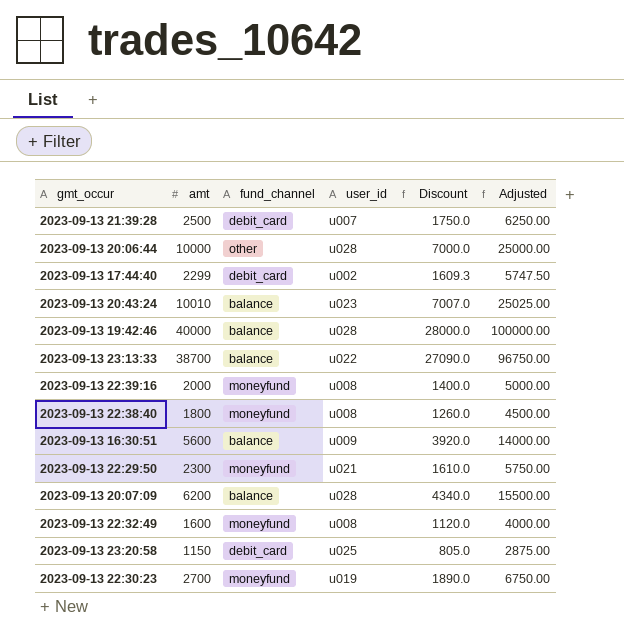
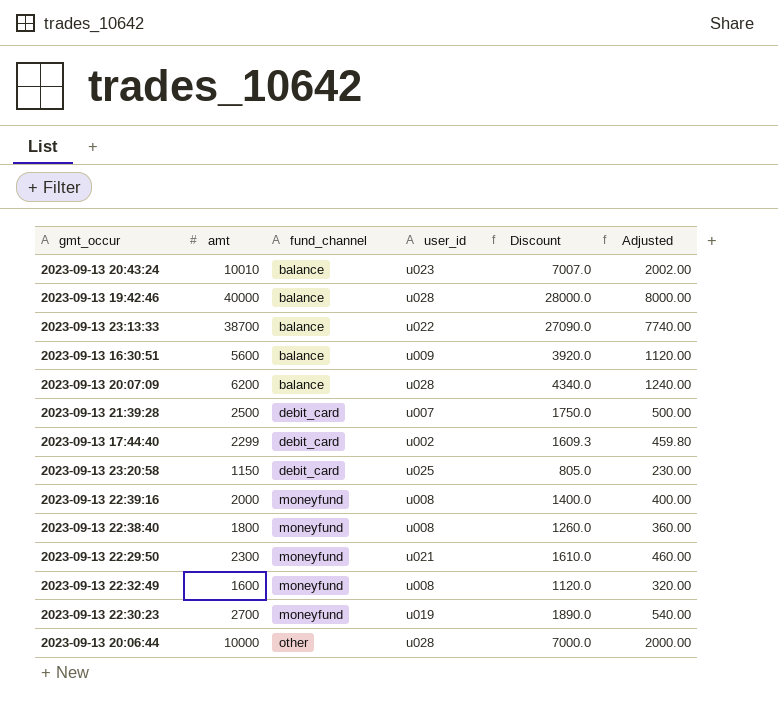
row order: none -> fund_channel ascending
column Adjusted | formula: [amt] * 2.5 -> [amt] * 0.2

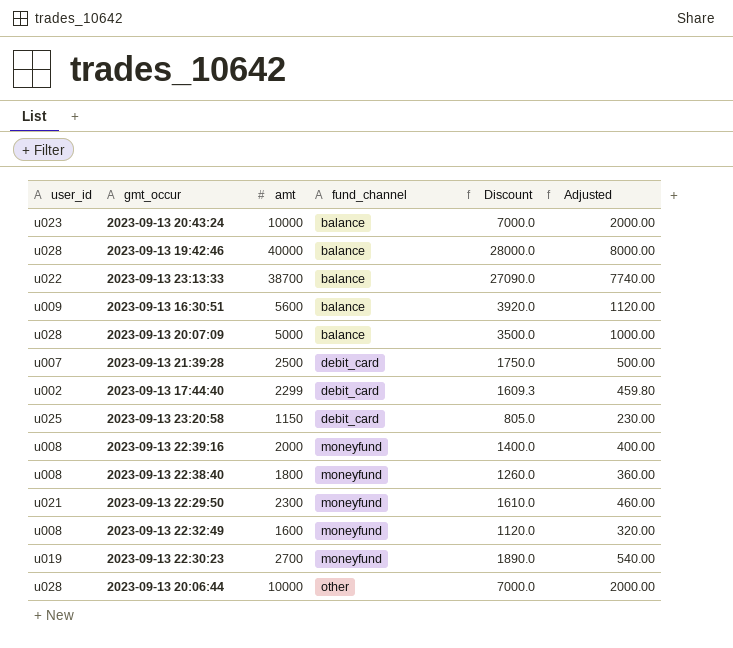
column user_id | position: 4 -> 1
2023-09-13 20:43:24 | amt: 10010 -> 10000
2023-09-13 20:43:24 | Discount: 7007.0 -> 7000.0
2023-09-13 20:43:24 | Adjusted: 2002.00 -> 2000.00
2023-09-13 20:07:09 | amt: 6200 -> 5000
2023-09-13 20:07:09 | Discount: 4340.0 -> 3500.0
2023-09-13 20:07:09 | Adjusted: 1240.00 -> 1000.00

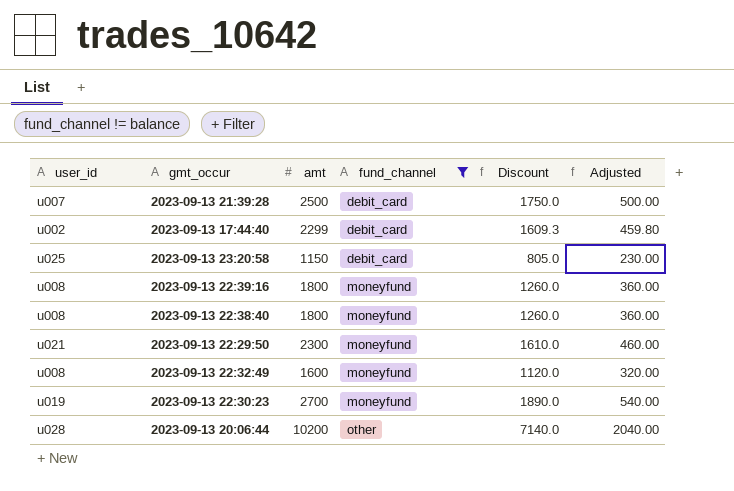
filter: none -> fund_channel != balance
2023-09-13 22:39:16 | amt: 2000 -> 1800
2023-09-13 22:39:16 | Discount: 1400.0 -> 1260.0
2023-09-13 22:39:16 | Adjusted: 400.00 -> 360.00
2023-09-13 20:06:44 | amt: 10000 -> 10200
2023-09-13 20:06:44 | Discount: 7000.0 -> 7140.0
2023-09-13 20:06:44 | Adjusted: 2000.00 -> 2040.00

